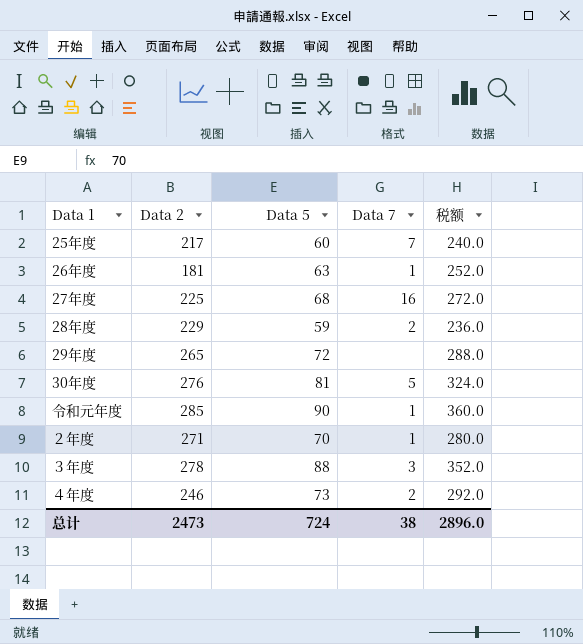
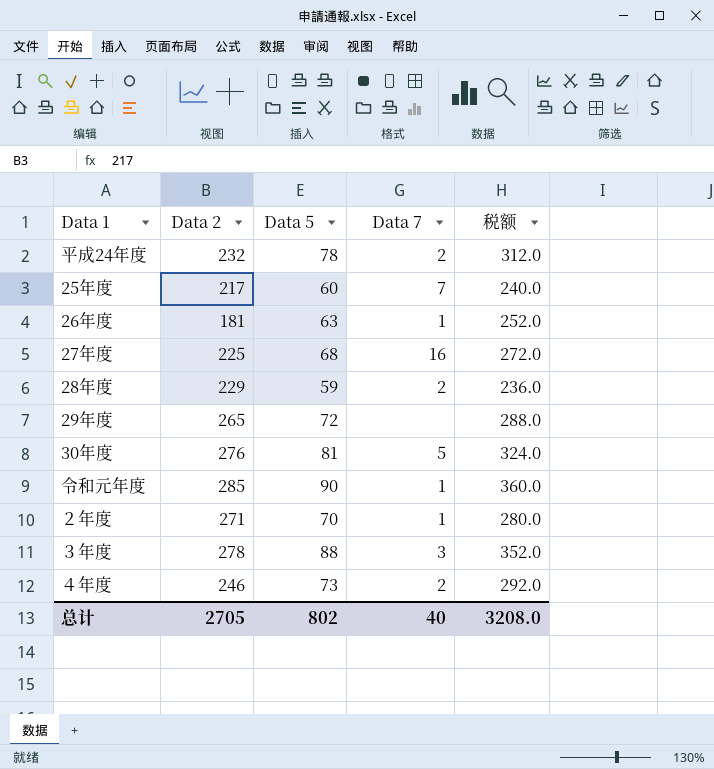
row 平成24年度: none -> 232 | 78 | 2 | 312.0
总计 | Data 2: 2473 -> 2705
总计 | Data 5: 724 -> 802
总计 | Data 7: 38 -> 40
总计 | 税额: 2896.0 -> 3208.0

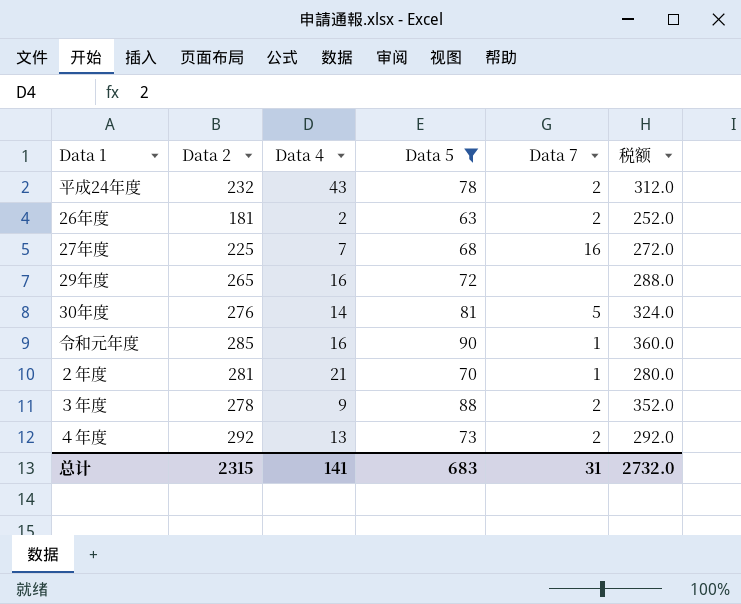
filter: none -> Data 5 >= 63
column Data 4 | position: none -> 3
26年度 | Data 7: 1 -> 2
２年度 | Data 2: 271 -> 281
３年度 | Data 7: 3 -> 2
４年度 | Data 2: 246 -> 292
总计 | Data 2: 2705 -> 2315
总计 | Data 5: 802 -> 683
总计 | Data 7: 40 -> 31
总计 | 税额: 3208.0 -> 2732.0

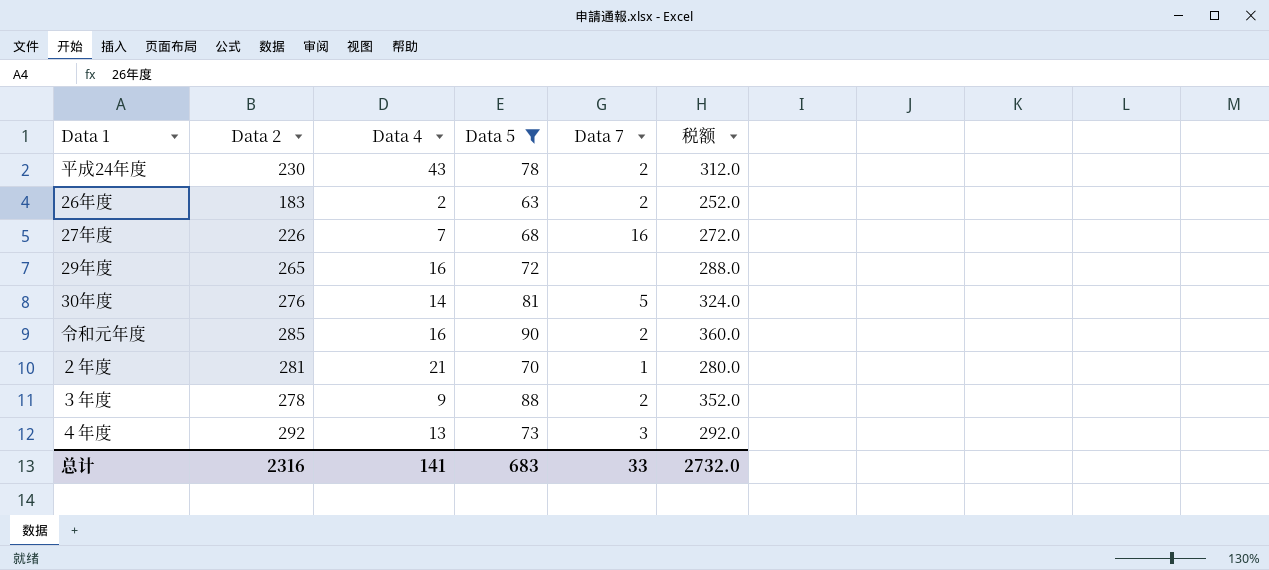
平成24年度 | Data 2: 232 -> 230
26年度 | Data 2: 181 -> 183
27年度 | Data 2: 225 -> 226
令和元年度 | Data 7: 1 -> 2
４年度 | Data 7: 2 -> 3
总计 | Data 2: 2315 -> 2316
总计 | Data 7: 31 -> 33

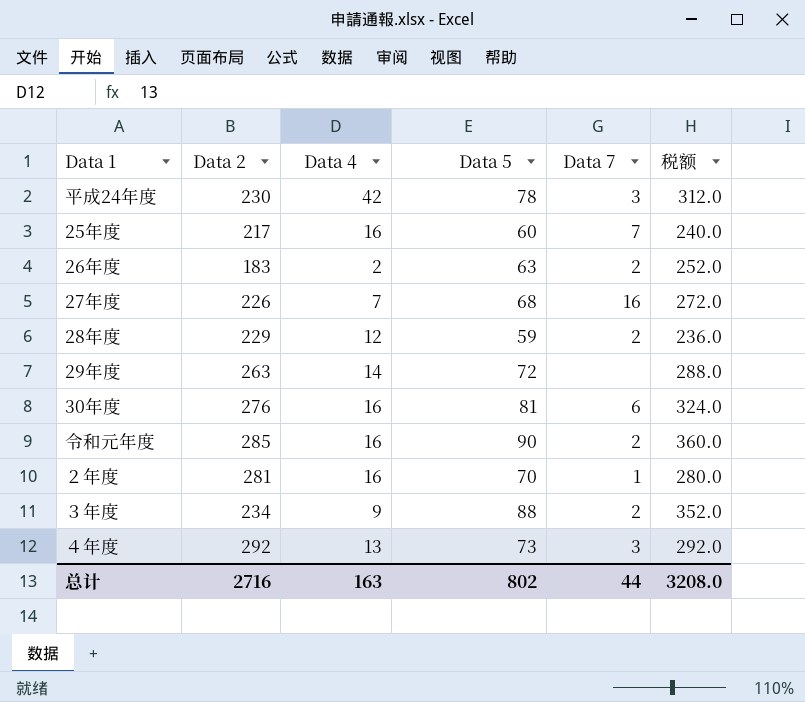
filter: Data 5 >= 63 -> none
平成24年度 | Data 4: 43 -> 42
平成24年度 | Data 7: 2 -> 3
29年度 | Data 2: 265 -> 263
29年度 | Data 4: 16 -> 14
30年度 | Data 4: 14 -> 16
30年度 | Data 7: 5 -> 6
２年度 | Data 4: 21 -> 16
３年度 | Data 2: 278 -> 234
总计 | Data 2: 2316 -> 2716
总计 | Data 4: 141 -> 163
总计 | Data 5: 683 -> 802
总计 | Data 7: 33 -> 44
总计 | 税额: 2732.0 -> 3208.0

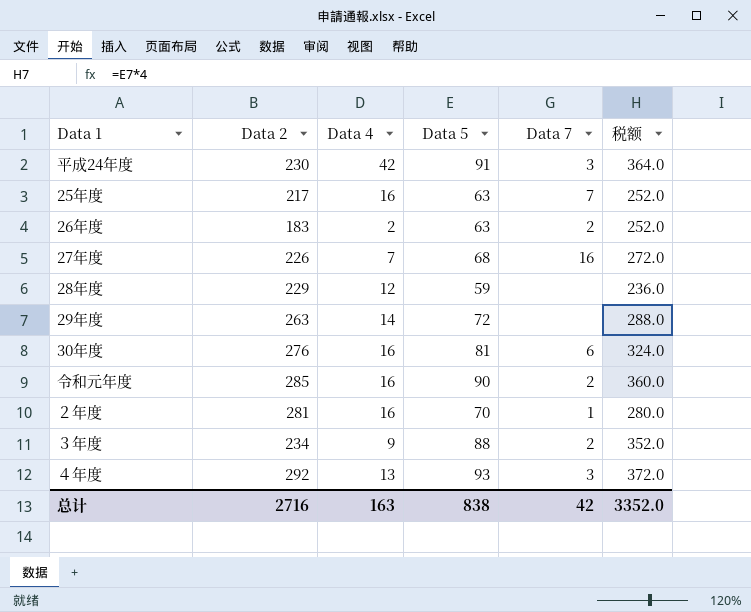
平成24年度 | Data 5: 78 -> 91
平成24年度 | 税额: 312.0 -> 364.0
25年度 | Data 5: 60 -> 63
25年度 | 税额: 240.0 -> 252.0
28年度 | Data 7: 2 -> none
４年度 | Data 5: 73 -> 93
４年度 | 税额: 292.0 -> 372.0
总计 | Data 5: 802 -> 838
总计 | Data 7: 44 -> 42
总计 | 税额: 3208.0 -> 3352.0

